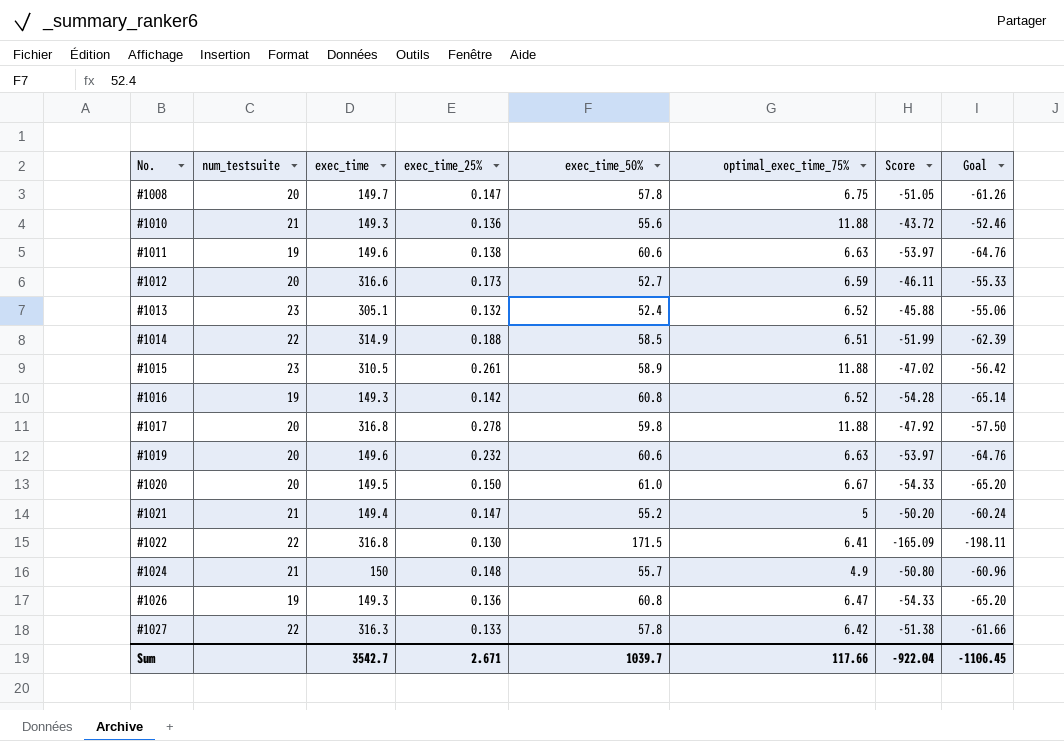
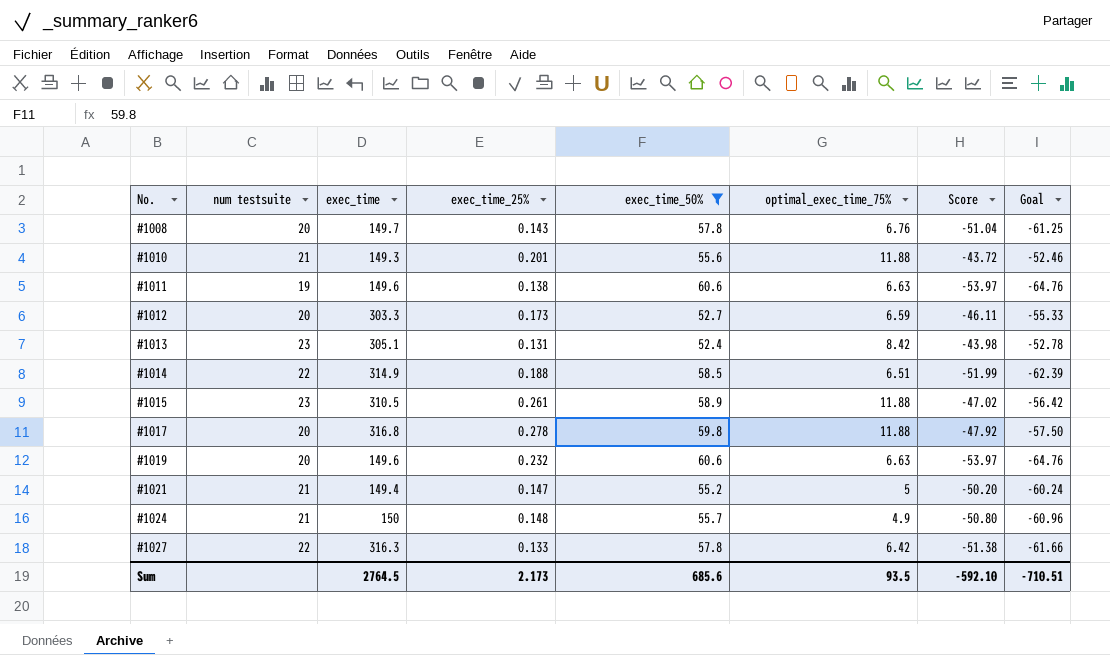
filter: none -> exec_time_50% <= 60.6
column name: num_testsuite -> num testsuite
#1008 | exec_time_25%: 0.147 -> 0.143
#1008 | optimal_exec_time_75%: 6.75 -> 6.76
#1008 | Score: -51.05 -> -51.04
#1008 | Goal: -61.26 -> -61.25
#1010 | exec_time_25%: 0.136 -> 0.201
#1012 | exec_time: 316.6 -> 303.3
#1013 | exec_time_25%: 0.132 -> 0.131
#1013 | optimal_exec_time_75%: 6.52 -> 8.42
#1013 | Score: -45.88 -> -43.98
#1013 | Goal: -55.06 -> -52.78
Sum | exec_time: 3542.7 -> 2764.5
Sum | exec_time_25%: 2.671 -> 2.173
Sum | exec_time_50%: 1039.7 -> 685.6
Sum | optimal_exec_time_75%: 117.66 -> 93.5
Sum | Score: -922.04 -> -592.10
Sum | Goal: -1106.45 -> -710.51

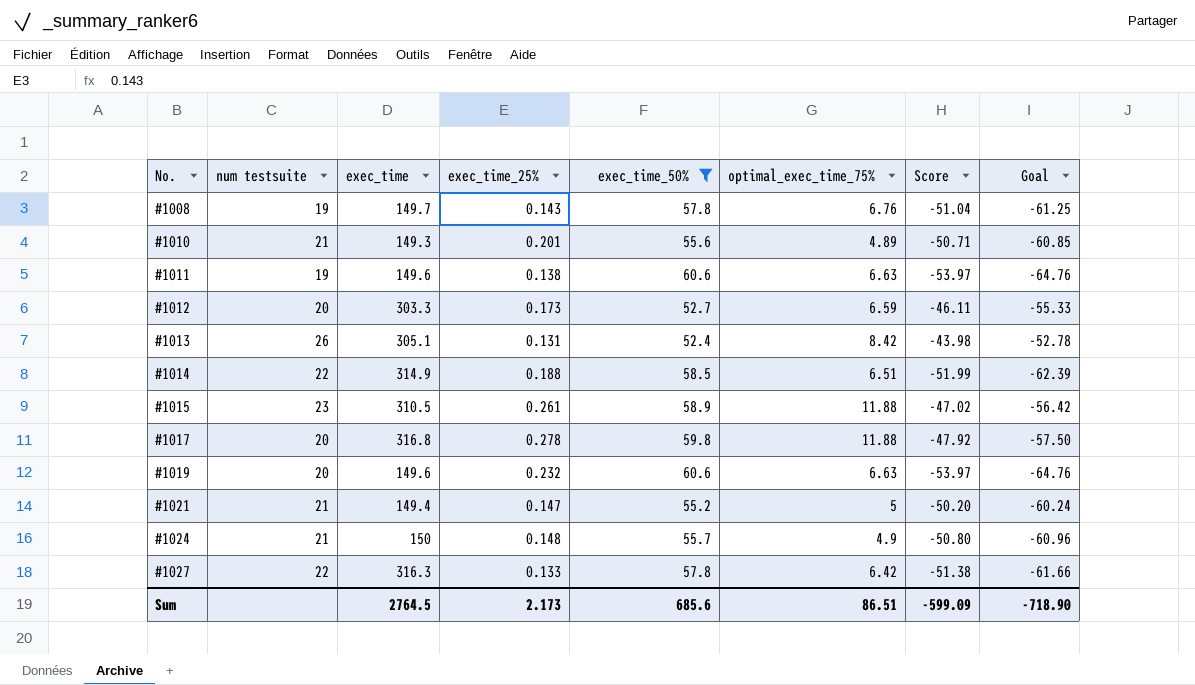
#1008 | num testsuite: 20 -> 19
#1010 | optimal_exec_time_75%: 11.88 -> 4.89
#1010 | Score: -43.72 -> -50.71
#1010 | Goal: -52.46 -> -60.85
#1013 | num testsuite: 23 -> 26
Sum | optimal_exec_time_75%: 93.5 -> 86.51
Sum | Score: -592.10 -> -599.09
Sum | Goal: -710.51 -> -718.90

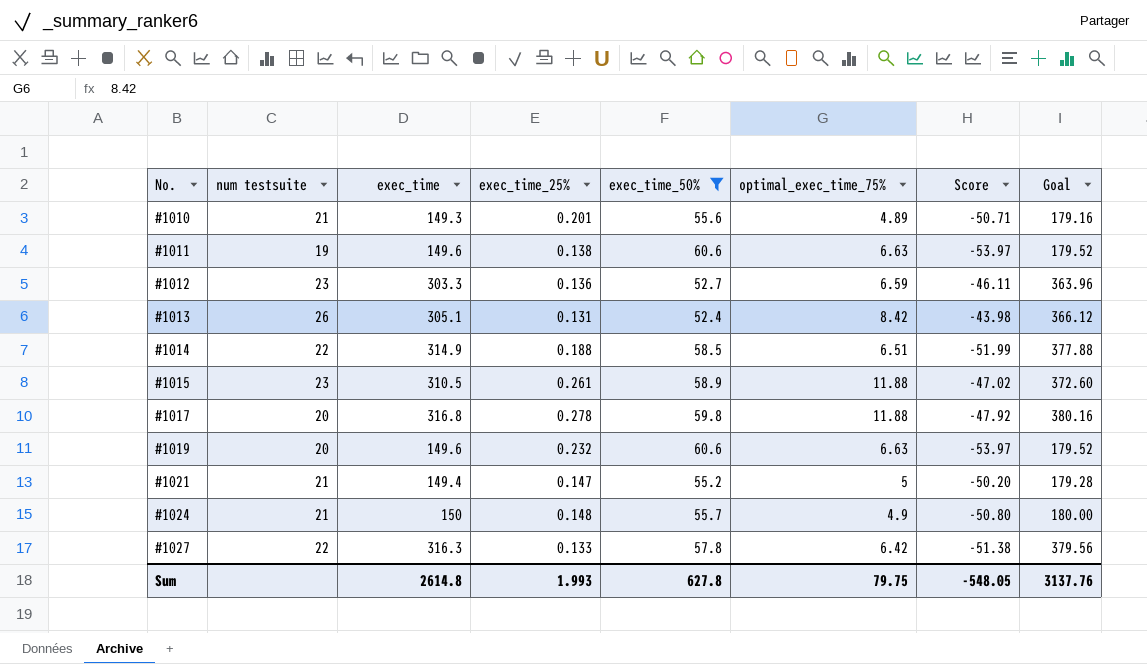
column Goal | formula: [Score] * 1.2 -> [exec_time] * 1.2
row #1008: 19 | 149.7 | 0.143 | 57.8 | 6.76 | -51.04 | -61.25 -> none
#1012 | num testsuite: 20 -> 23
#1012 | exec_time_25%: 0.173 -> 0.136
Sum | exec_time: 2764.5 -> 2614.8
Sum | exec_time_25%: 2.173 -> 1.993
Sum | exec_time_50%: 685.6 -> 627.8
Sum | optimal_exec_time_75%: 86.51 -> 79.75
Sum | Score: -599.09 -> -548.05
Sum | Goal: -718.90 -> 3137.76

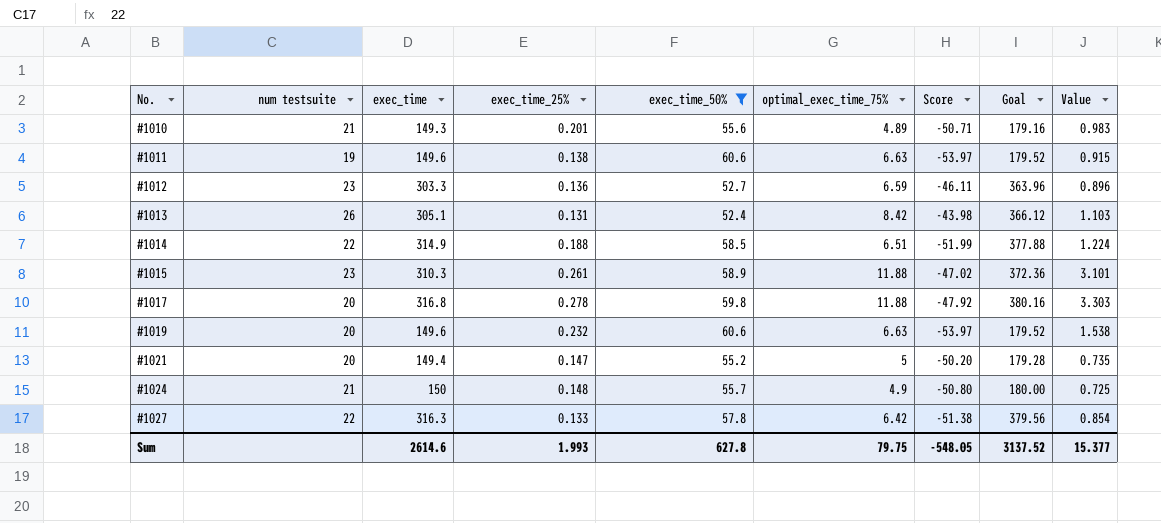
column Value | formula: none -> [exec_time_25%] * [optimal_exec_time_75%]
#1015 | exec_time: 310.5 -> 310.3
#1015 | Goal: 372.60 -> 372.36
#1021 | num testsuite: 21 -> 20
Sum | exec_time: 2614.8 -> 2614.6
Sum | Goal: 3137.76 -> 3137.52

